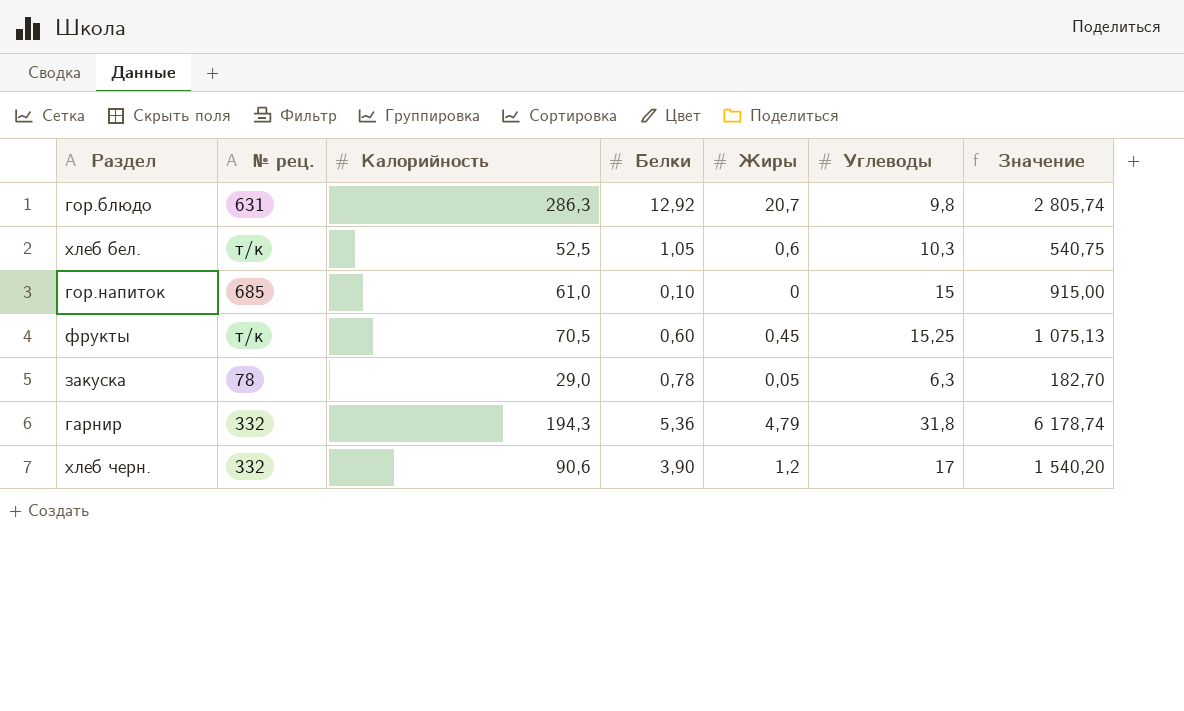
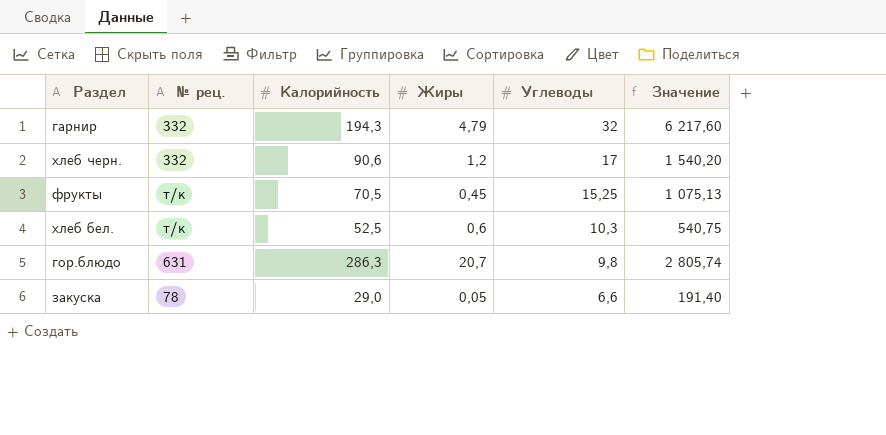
row order: none -> Углеводы descending
column Белки | position: 4 -> none
row гор.напиток: 685 | 61,0 | 0,10 | 0 | 15 | 915,00 -> none
гарнир | Углеводы: 31,8 -> 32
гарнир | Значение: 6 178,74 -> 6 217,60
закуска | Углеводы: 6,3 -> 6,6
закуска | Значение: 182,70 -> 191,40

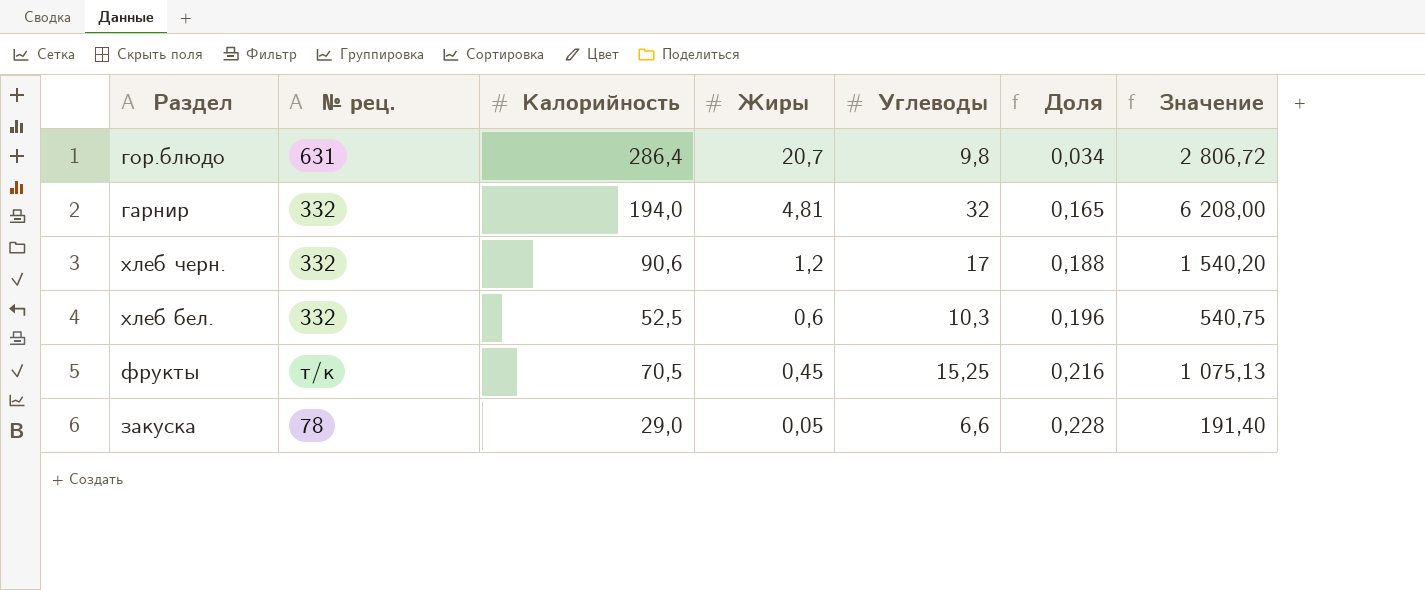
row order: Углеводы descending -> Жиры descending
column Доля | formula: none -> [Углеводы] / [Калорийность]
гор.блюдо | Калорийность: 286,3 -> 286,4
гор.блюдо | Значение: 2 805,74 -> 2 806,72
гарнир | Калорийность: 194,3 -> 194,0
гарнир | Жиры: 4,79 -> 4,81
гарнир | Значение: 6 217,60 -> 6 208,00
хлеб бел. | № рец.: т/к -> 332

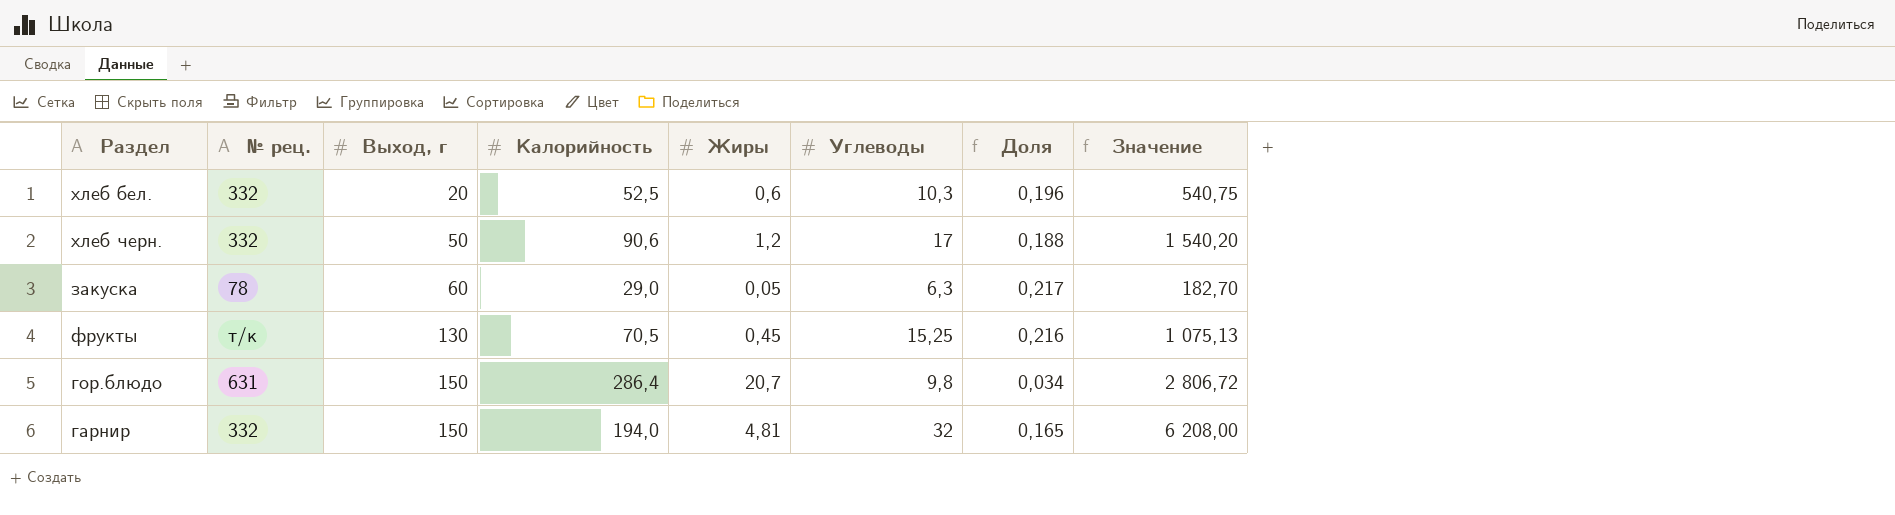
row order: Жиры descending -> Выход, г ascending
column Выход, г | position: none -> 3
закуска | Углеводы: 6,6 -> 6,3
закуска | Доля: 0,228 -> 0,217
закуска | Значение: 191,40 -> 182,70

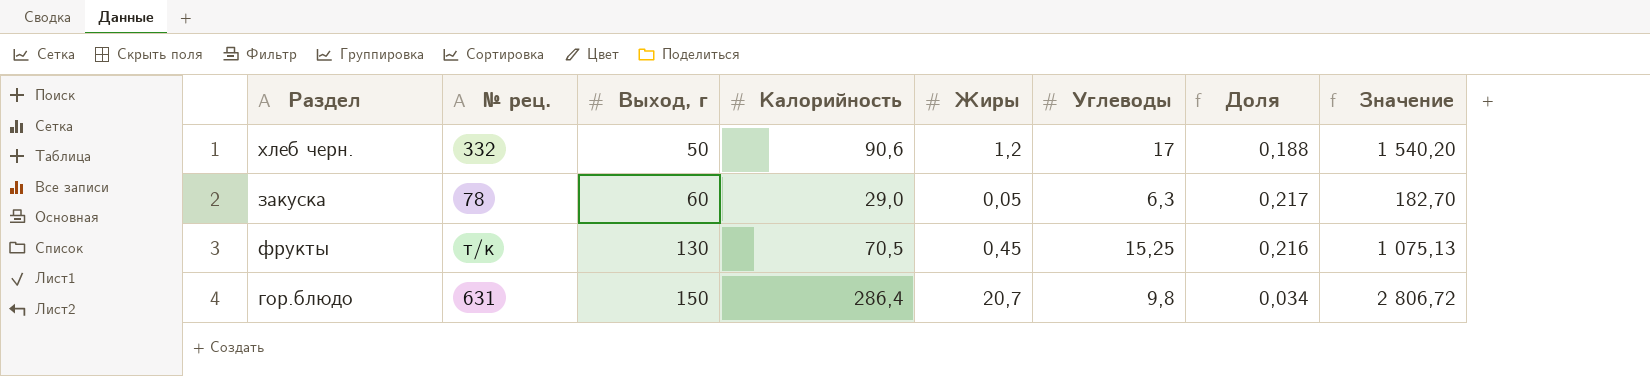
row хлеб бел.: 332 | 20 | 52,5 | 0,6 | 10,3 | 0,196 | 540,75 -> none
row гарнир: 332 | 150 | 194,0 | 4,81 | 32 | 0,165 | 6 208,00 -> none

